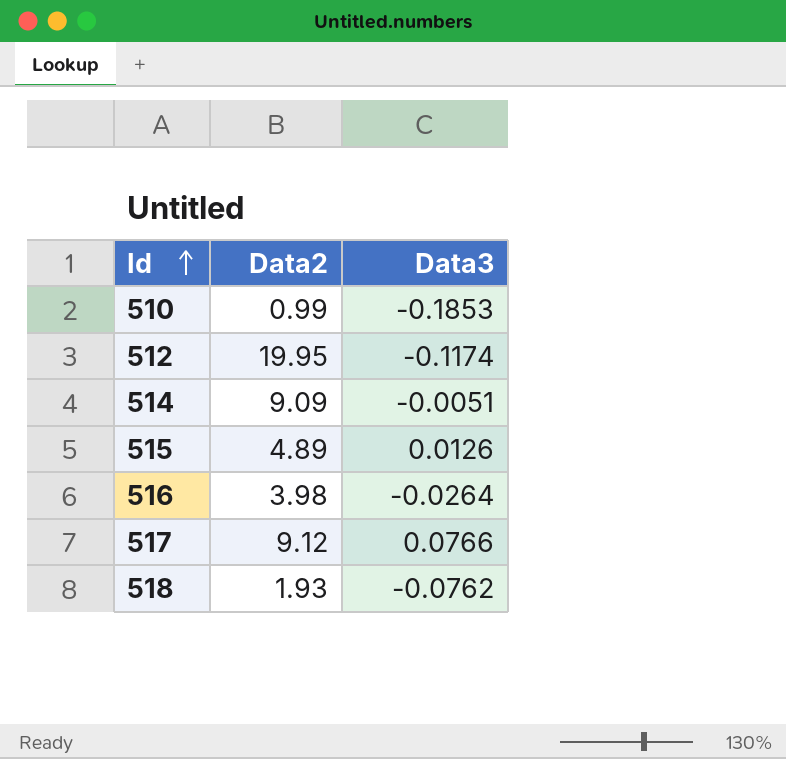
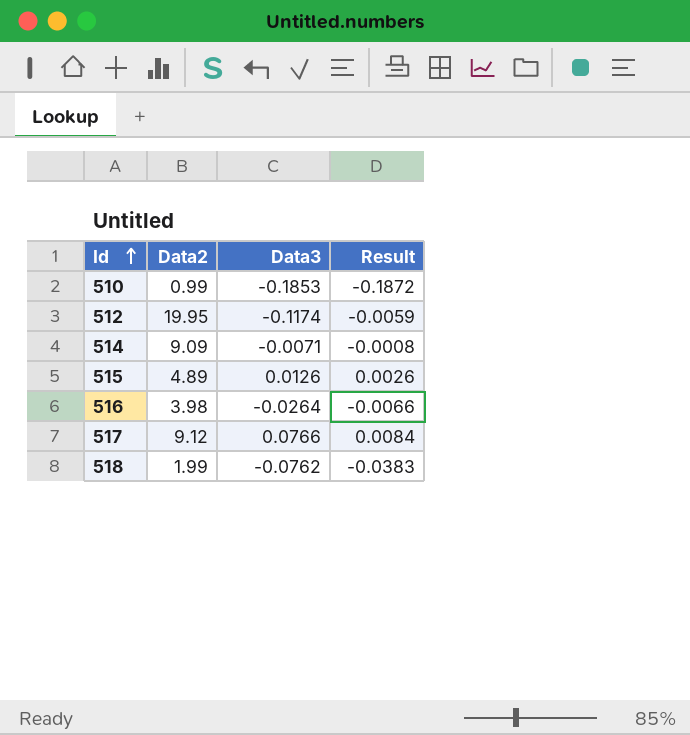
column Result | formula: none -> [Data3] / [Data2]
514 | Data3: -0.0051 -> -0.0071
518 | Data2: 1.93 -> 1.99

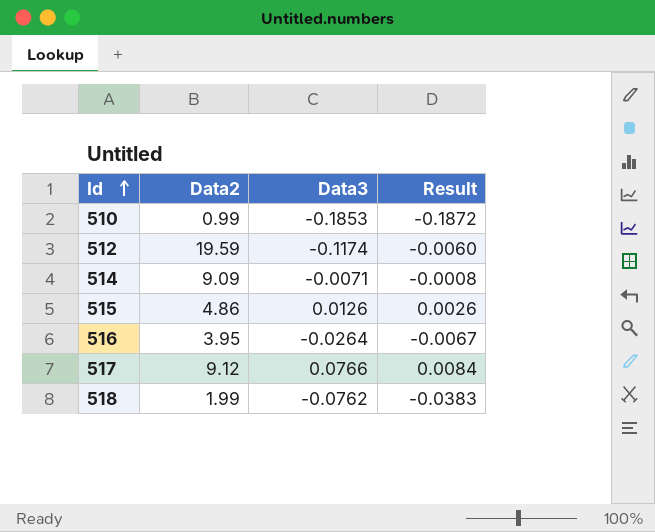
512 | Data2: 19.95 -> 19.59
512 | Result: -0.0059 -> -0.0060
515 | Data2: 4.89 -> 4.86
516 | Data2: 3.98 -> 3.95
516 | Result: -0.0066 -> -0.0067

